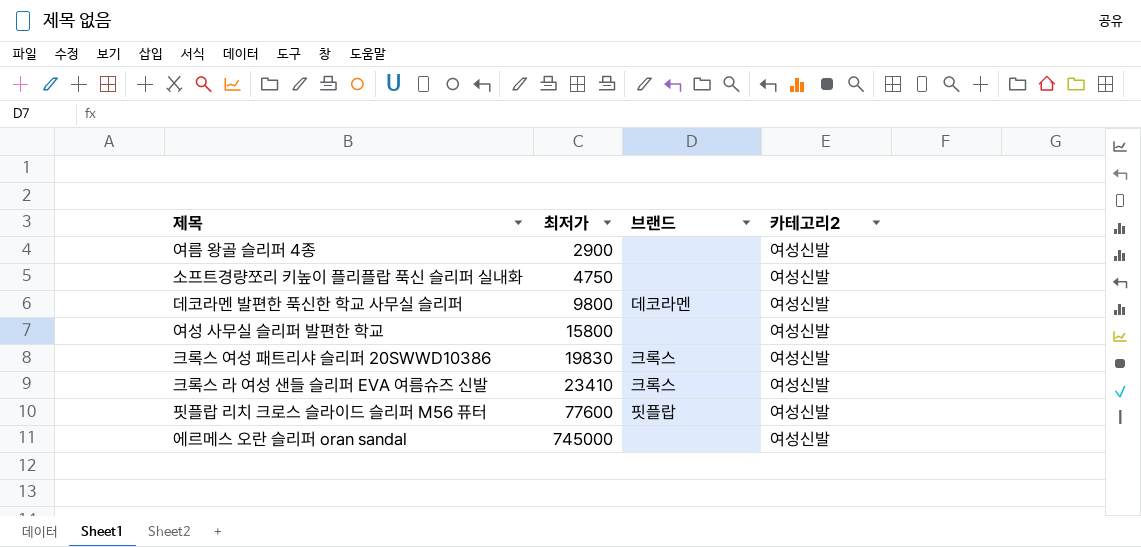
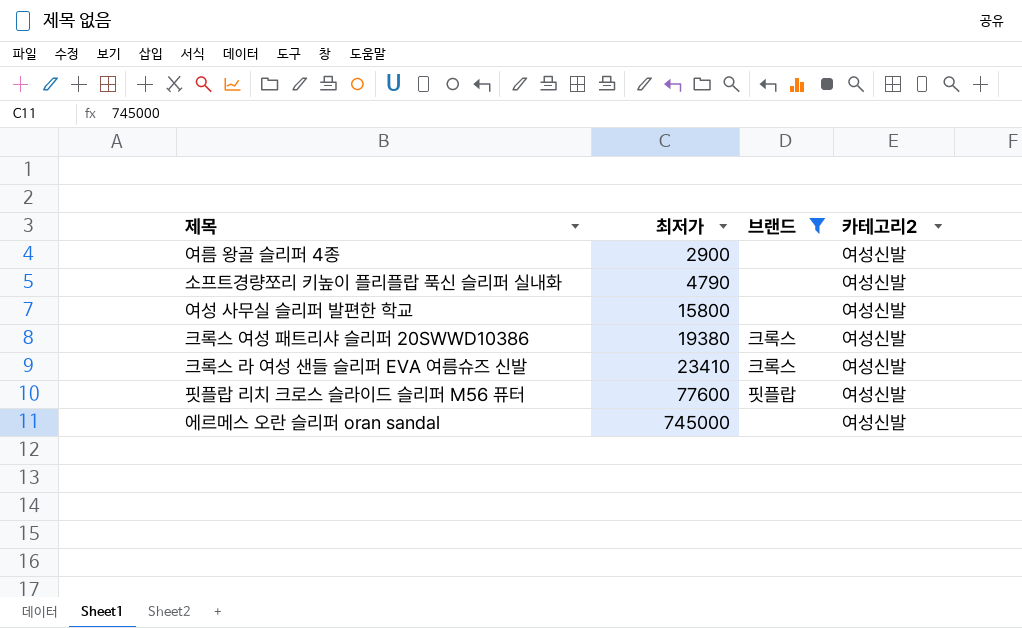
filter: none -> 브랜드 != 데코라멘
소프트경량쪼리 키높이 플리플랍 푹신 슬리퍼 실내화 | 최저가: 4750 -> 4790
크록스 여성 패트리샤 슬리퍼 20SWWD10386 | 최저가: 19830 -> 19380

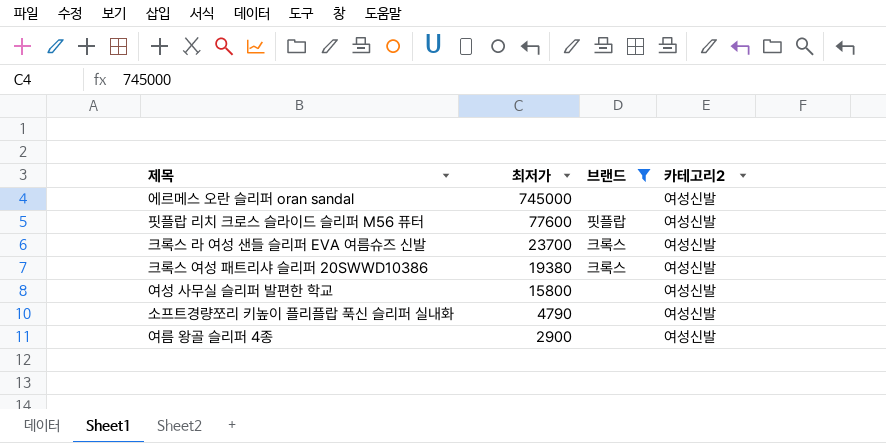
row order: 최저가 ascending -> 최저가 descending
크록스 라 여성 샌들 슬리퍼 EVA 여름슈즈 신발 | 최저가: 23410 -> 23700

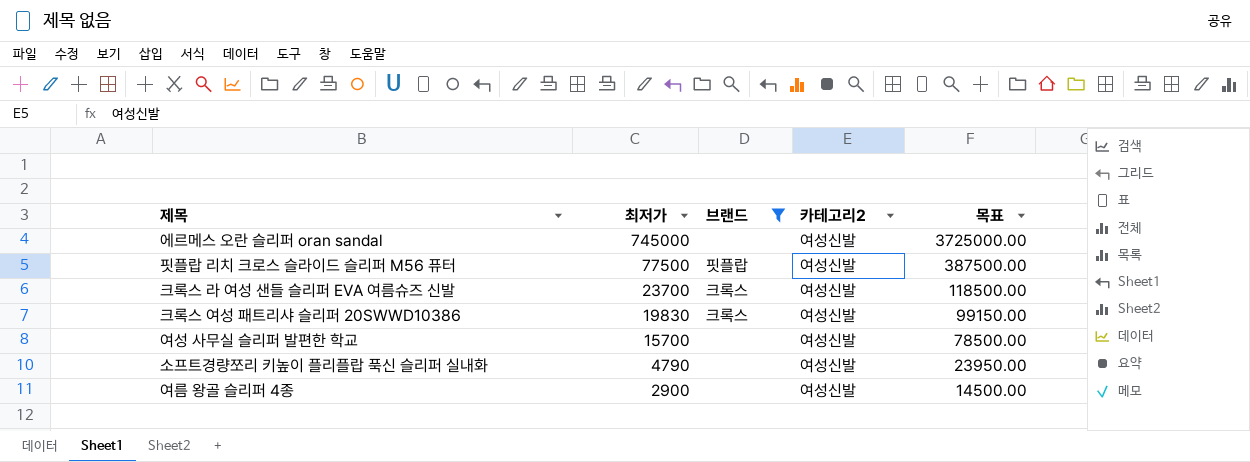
column 목표 | formula: none -> [최저가] * 5
핏플랍 리치 크로스 슬라이드 슬리퍼 M56 퓨터 | 최저가: 77600 -> 77500
크록스 여성 패트리샤 슬리퍼 20SWWD10386 | 최저가: 19380 -> 19830
여성 사무실 슬리퍼 발편한 학교 | 최저가: 15800 -> 15700

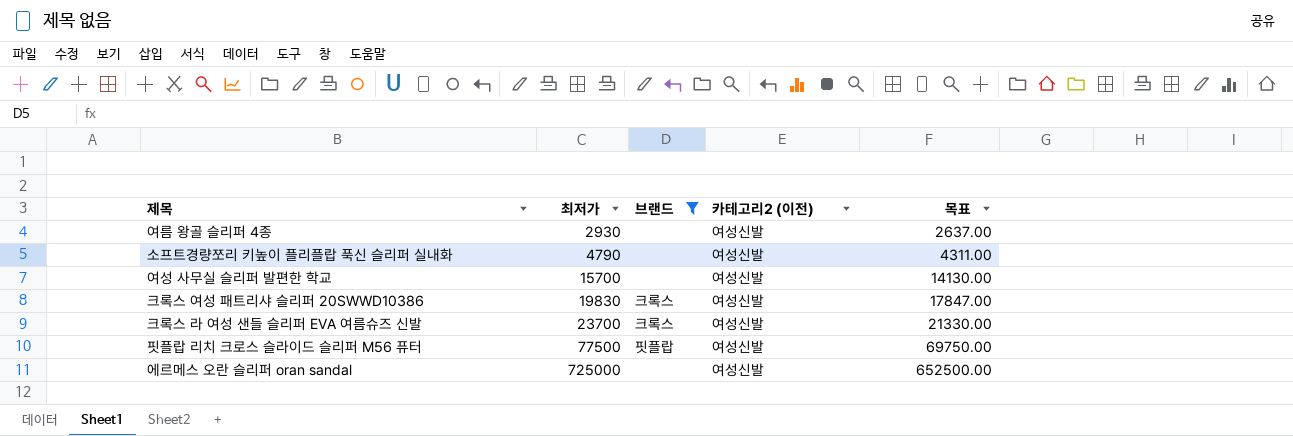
row order: 최저가 descending -> 최저가 ascending
column name: 카테고리2 -> 카테고리2 (이전)
column 목표 | formula: [최저가] * 5 -> [최저가] * 0.9
여름 왕골 슬리퍼 4종 | 최저가: 2900 -> 2930
에르메스 오란 슬리퍼 oran sandal | 최저가: 745000 -> 725000

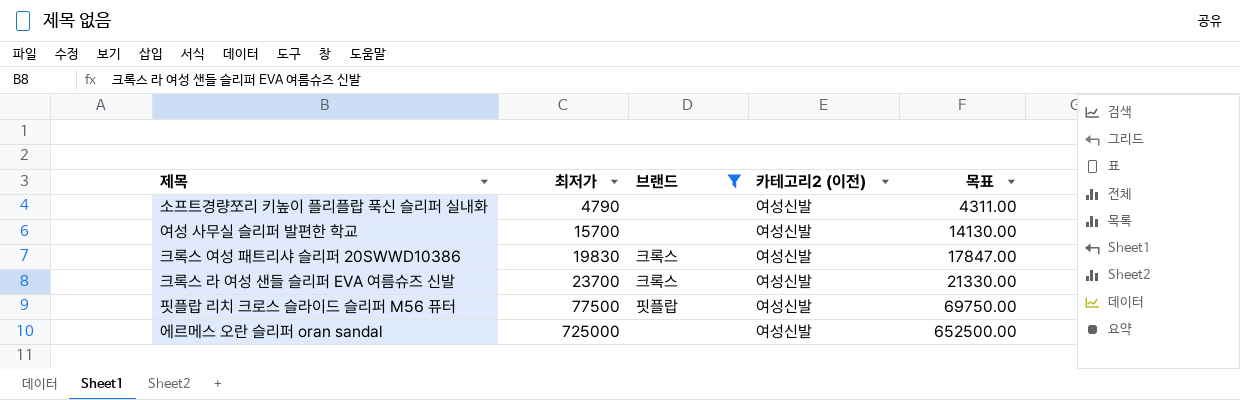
row 여름 왕골 슬리퍼 4종: 2930 | none | 여성신발 | 2637.00 -> none

